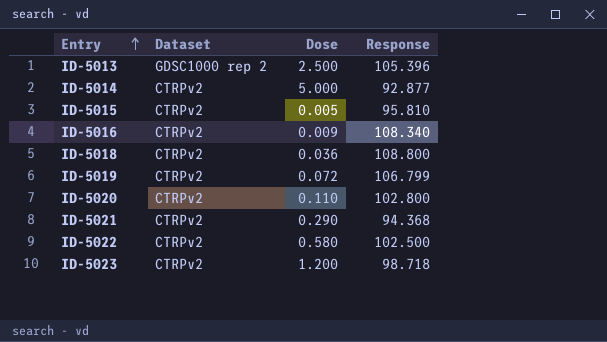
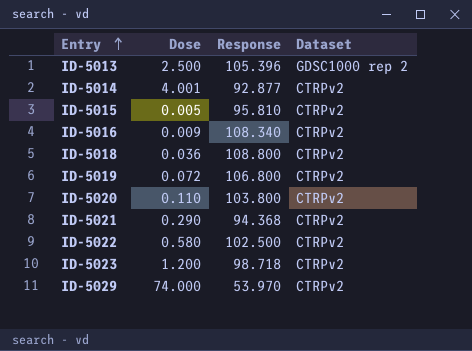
column Dataset | position: 2 -> 4
ID-5014 | Dose: 5.000 -> 4.001
ID-5019 | Response: 106.799 -> 106.800
ID-5020 | Response: 102.800 -> 103.800
row ID-5029: none -> 74.000 | 53.970 | CTRPv2

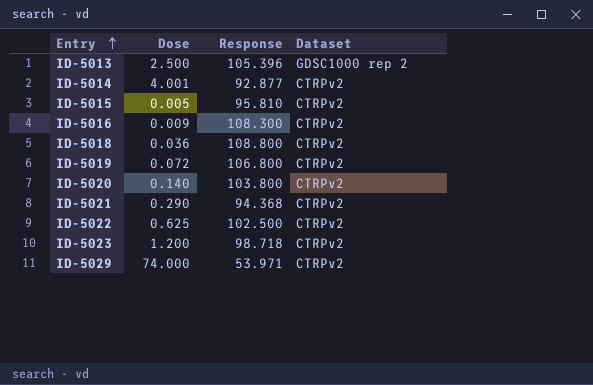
ID-5016 | Response: 108.340 -> 108.300
ID-5020 | Dose: 0.110 -> 0.140
ID-5022 | Dose: 0.580 -> 0.625
ID-5029 | Response: 53.970 -> 53.971

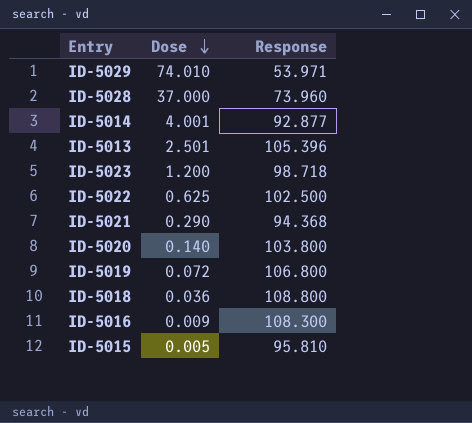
row order: Entry ascending -> Dose descending
column Dataset | position: 4 -> none
ID-5029 | Dose: 74.000 -> 74.010
row ID-5028: none -> 37.000 | 73.960
ID-5013 | Dose: 2.500 -> 2.501

